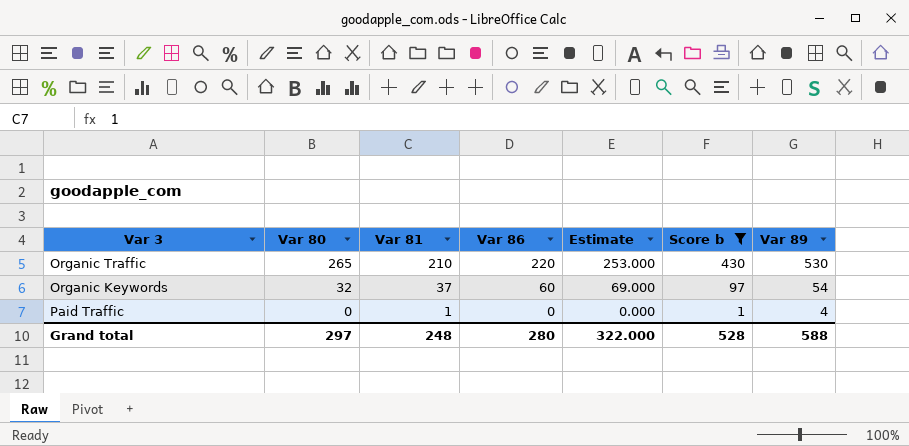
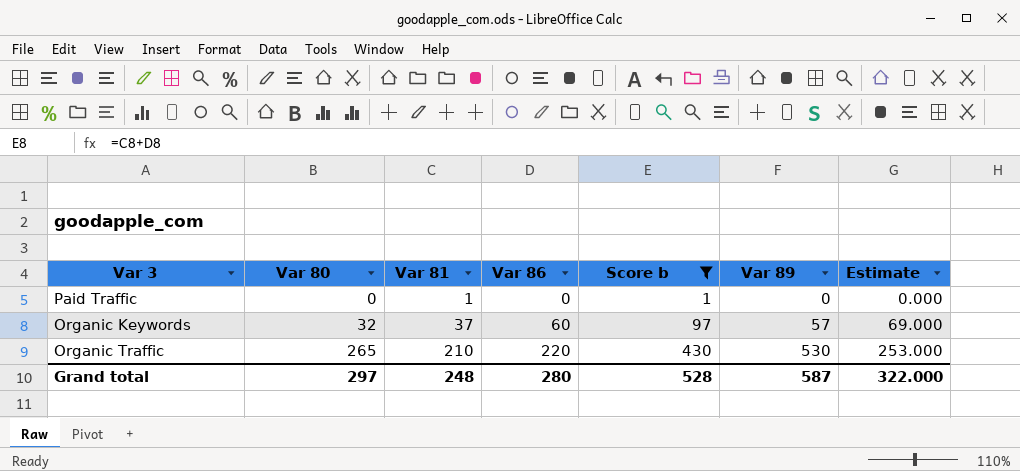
row order: Var 80 descending -> Var 80 ascending
column Estimate | position: 5 -> 7
Paid Traffic | Var 89: 4 -> 0
Organic Keywords | Var 89: 54 -> 57
Grand total | Var 89: 588 -> 587

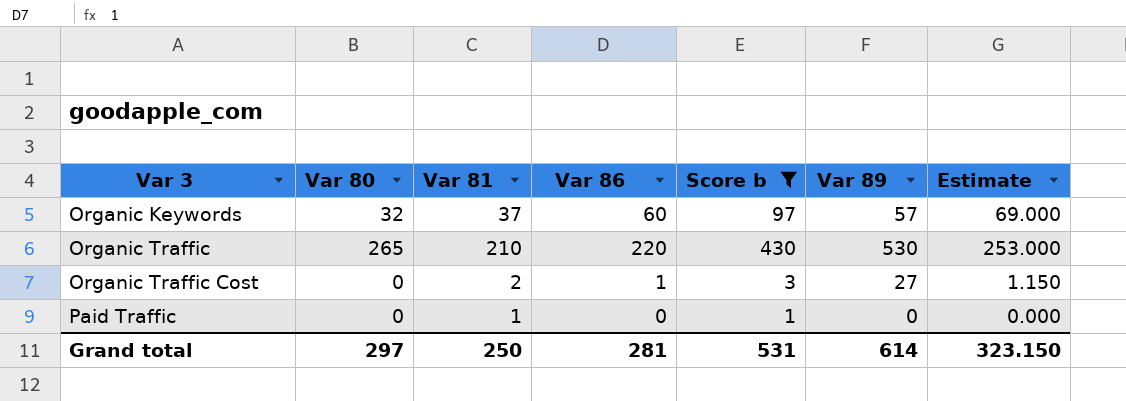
row order: Var 80 ascending -> Var 3 ascending
row Organic Traffic Cost: none -> 0 | 2 | 1 | 3 | 27 | 1.150
Grand total | Var 81: 248 -> 250
Grand total | Var 86: 280 -> 281
Grand total | Score b: 528 -> 531
Grand total | Var 89: 587 -> 614
Grand total | Estimate: 322.000 -> 323.150

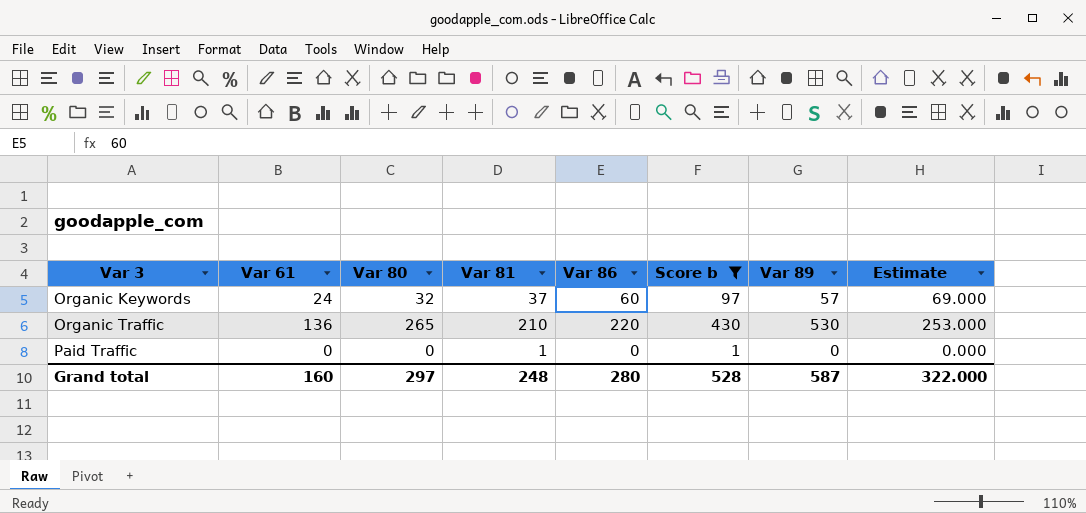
column Var 61 | position: none -> 2
row Organic Traffic Cost: 0 | 2 | 1 | 3 | 27 | 1.150 -> none
Grand total | Var 81: 250 -> 248
Grand total | Var 86: 281 -> 280
Grand total | Score b: 531 -> 528
Grand total | Var 89: 614 -> 587
Grand total | Estimate: 323.150 -> 322.000

